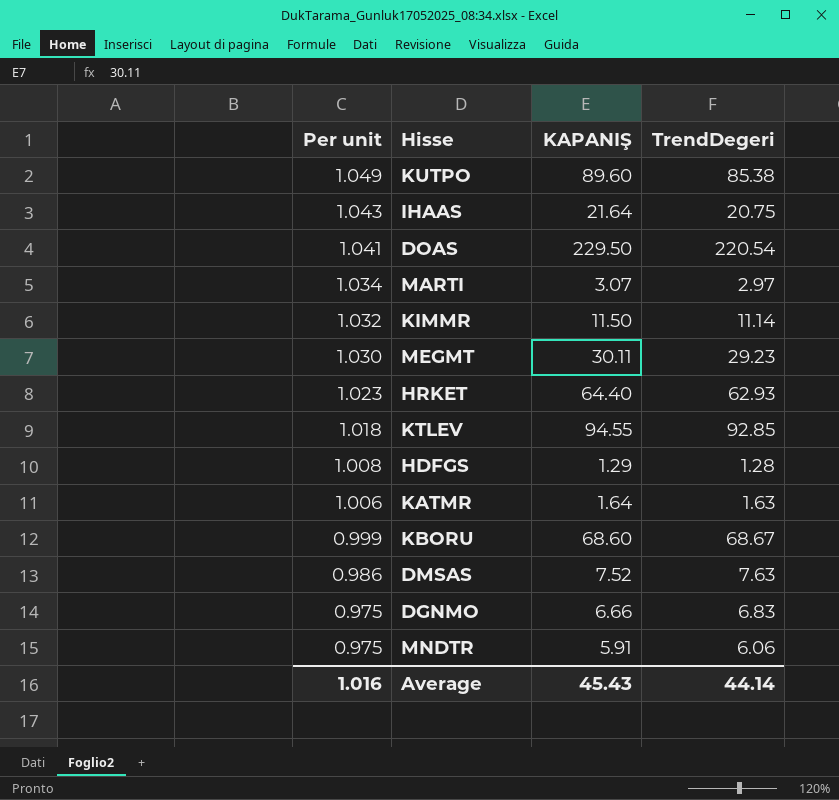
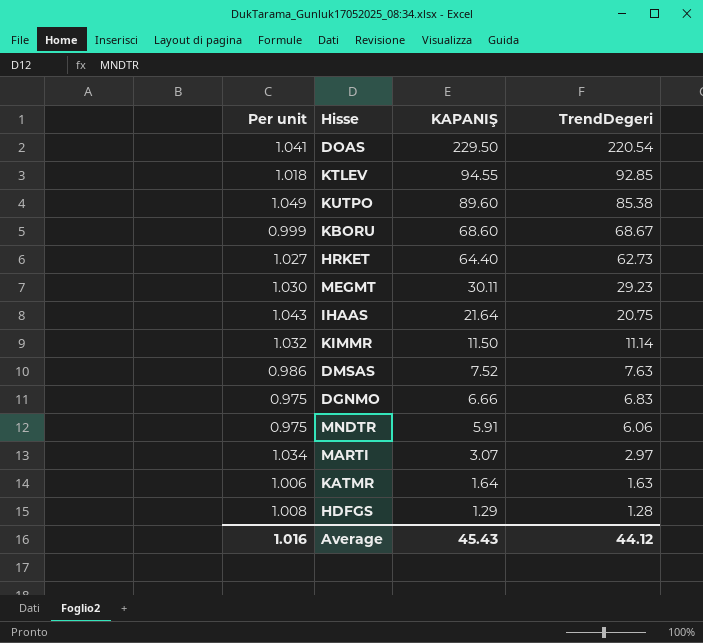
row order: Per unit descending -> KAPANIŞ descending
HRKET | Per unit: 1.023 -> 1.027
HRKET | TrendDegeri: 62.93 -> 62.73
Average | TrendDegeri: 44.14 -> 44.12

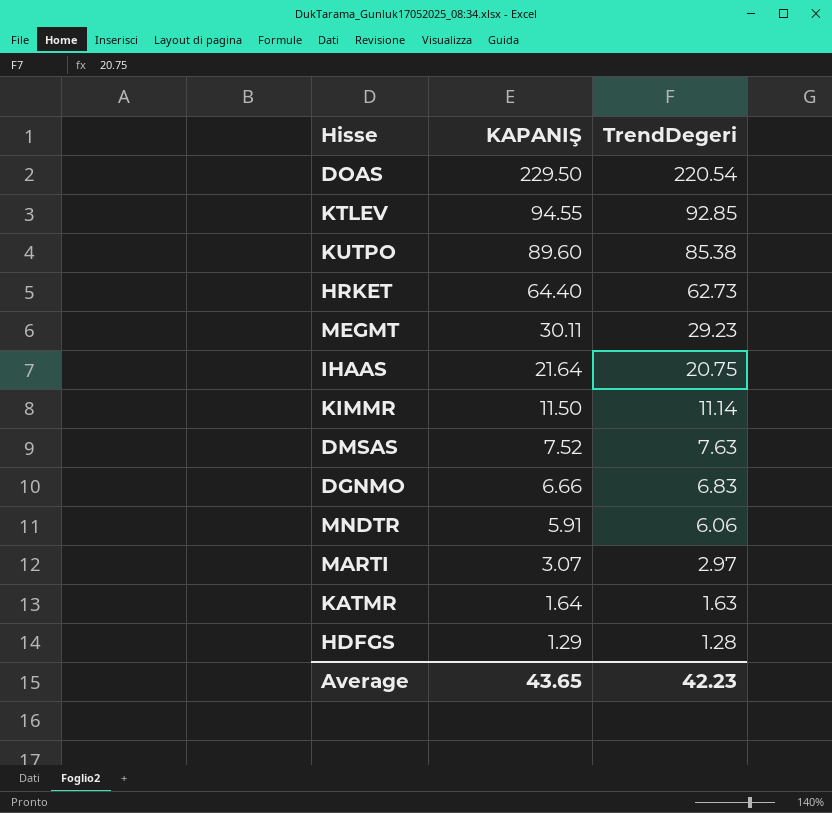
column Per unit | formula: [KAPANIŞ] / [TrendDegeri] -> none
row KBORU: 0.999 | 68.60 | 68.67 -> none
Average | KAPANIŞ: 45.43 -> 43.65
Average | TrendDegeri: 44.12 -> 42.23

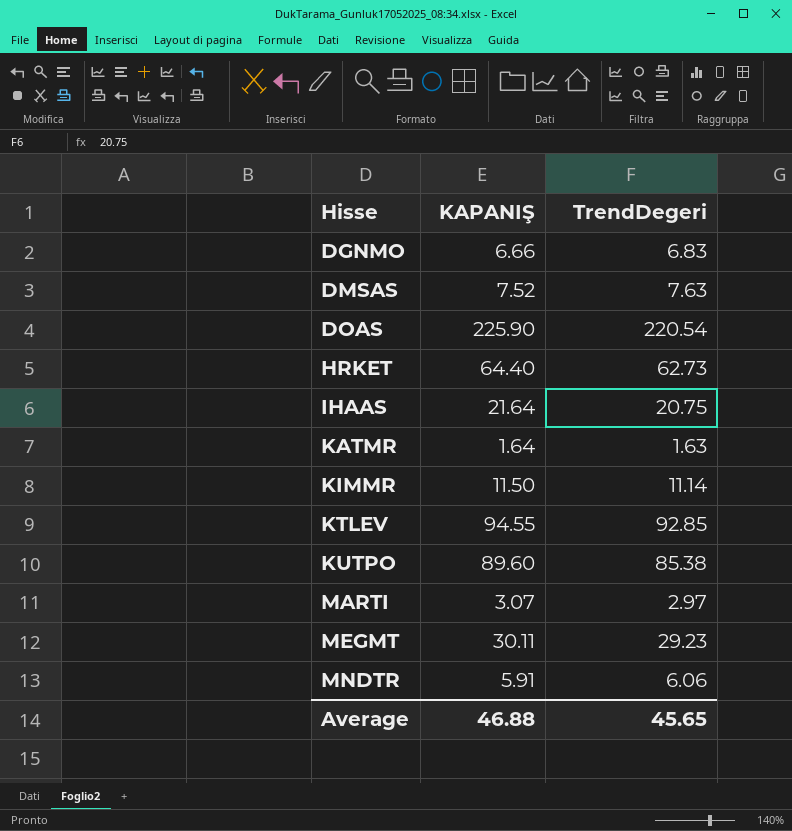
row order: KAPANIŞ descending -> Hisse ascending
row HDFGS: 1.29 | 1.28 -> none
DOAS | KAPANIŞ: 229.50 -> 225.90
Average | KAPANIŞ: 43.65 -> 46.88
Average | TrendDegeri: 42.23 -> 45.65

